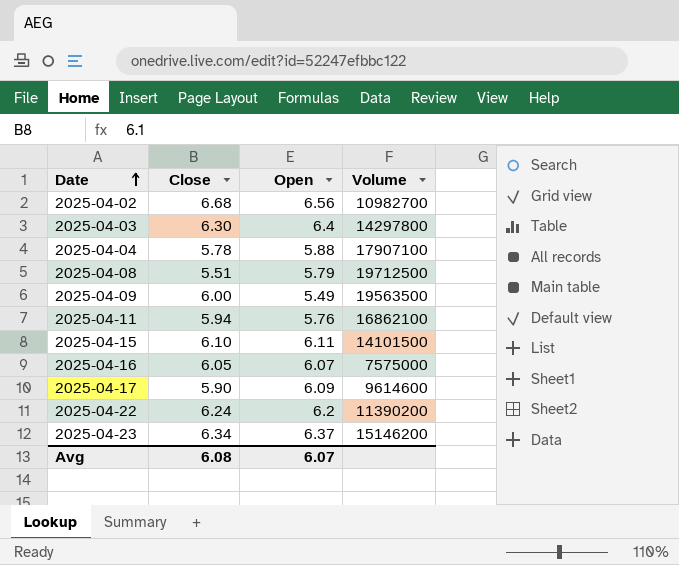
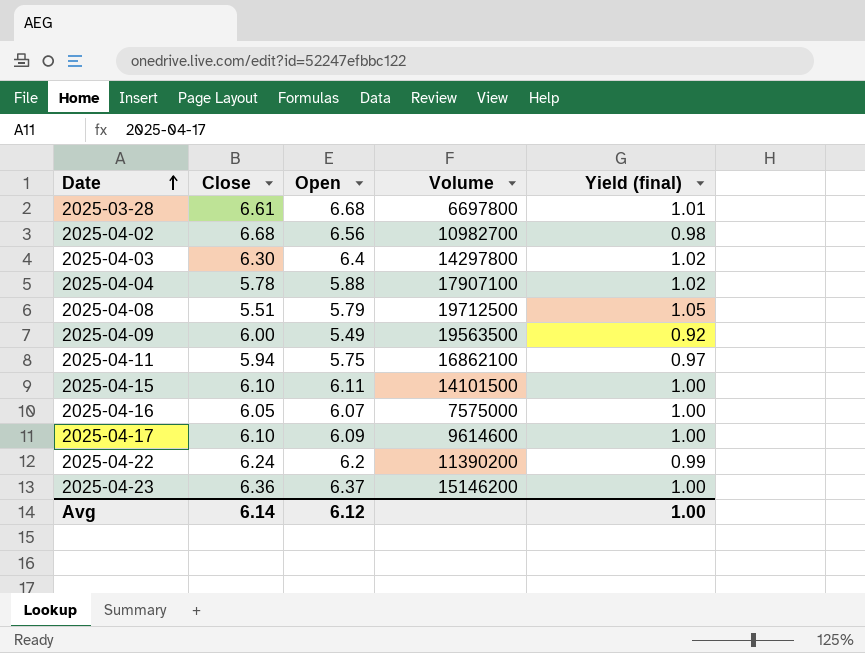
column Yield (final) | formula: none -> [Open] / [Close]
row 2025-03-28: none -> 6.61 | 6.68 | 6697800 | 1.01
2025-04-11 | Open: 5.76 -> 5.75
2025-04-17 | Close: 5.90 -> 6.10
2025-04-23 | Close: 6.34 -> 6.36
Avg | Close: 6.08 -> 6.14
Avg | Open: 6.07 -> 6.12

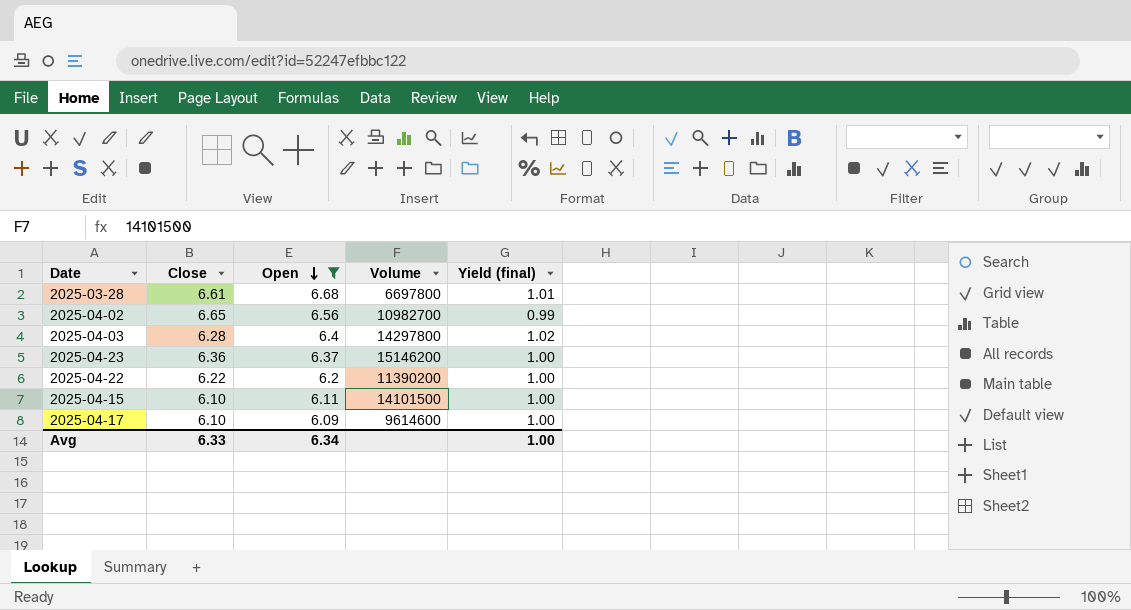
filter: none -> Open >= 6.09
row order: Date ascending -> Open descending
2025-04-02 | Close: 6.68 -> 6.65
2025-04-02 | Yield (final): 0.98 -> 0.99
2025-04-03 | Close: 6.30 -> 6.28
2025-04-22 | Close: 6.24 -> 6.22
2025-04-22 | Yield (final): 0.99 -> 1.00
Avg | Close: 6.14 -> 6.33
Avg | Open: 6.12 -> 6.34

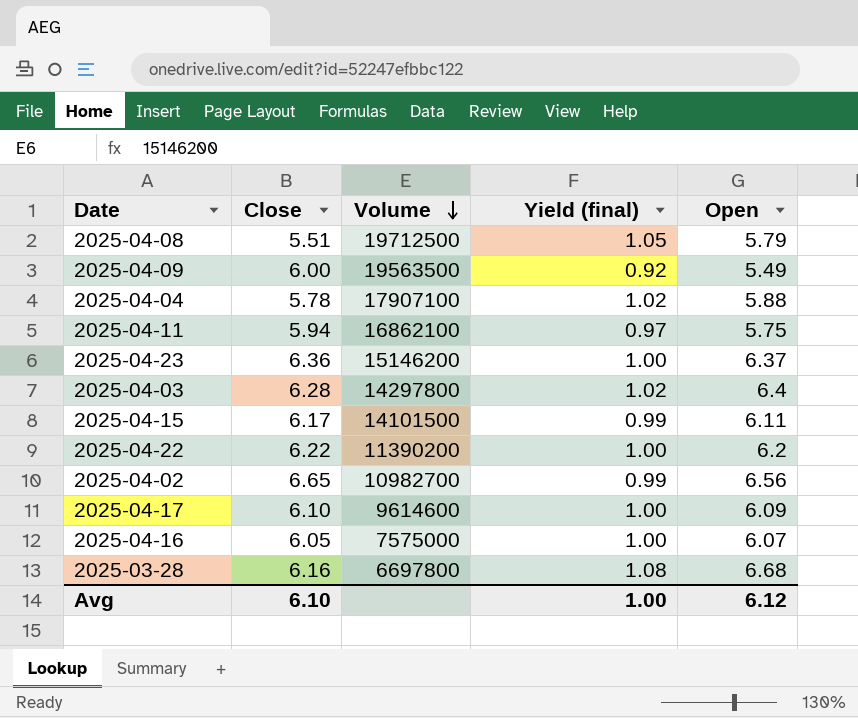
filter: Open >= 6.09 -> none
row order: Open descending -> Volume descending
column Open | position: 3 -> 5
2025-04-15 | Close: 6.10 -> 6.17
2025-04-15 | Yield (final): 1.00 -> 0.99
2025-03-28 | Close: 6.61 -> 6.16
2025-03-28 | Yield (final): 1.01 -> 1.08
Avg | Close: 6.33 -> 6.10
Avg | Open: 6.34 -> 6.12

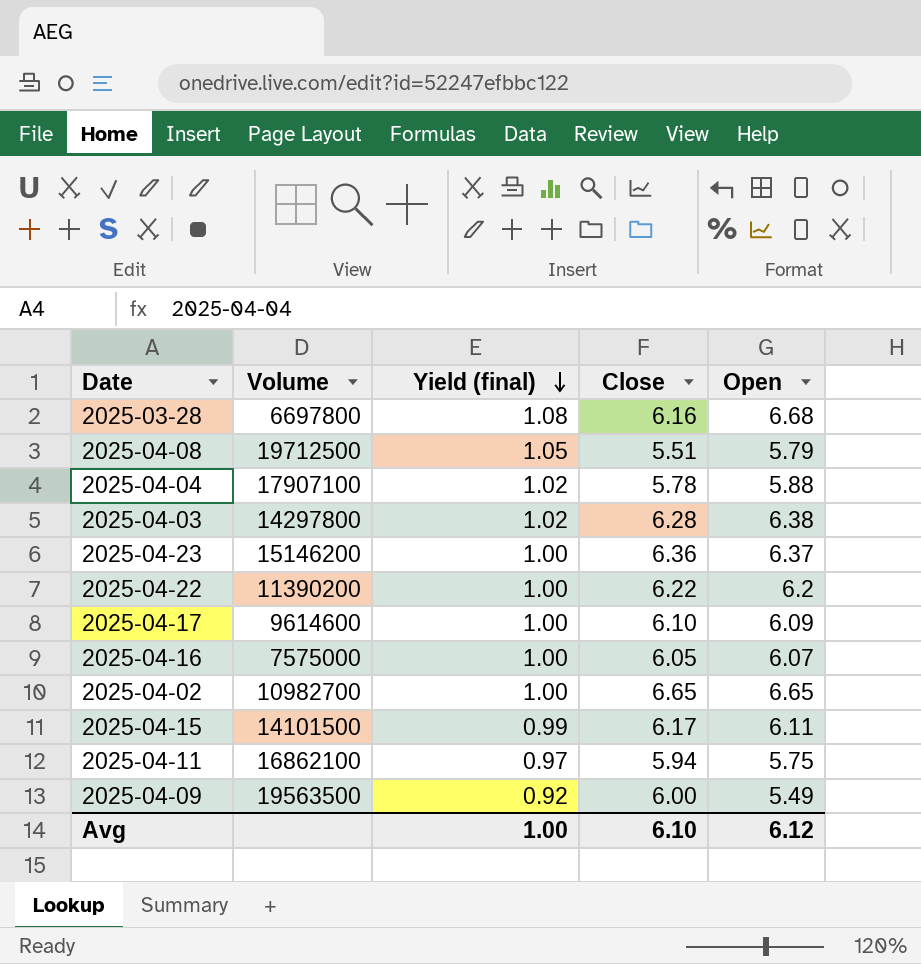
row order: Volume descending -> Yield (final) descending
column Close | position: 2 -> 4
2025-04-03 | Open: 6.4 -> 6.38
2025-04-02 | Yield (final): 0.99 -> 1.00
2025-04-02 | Open: 6.56 -> 6.65

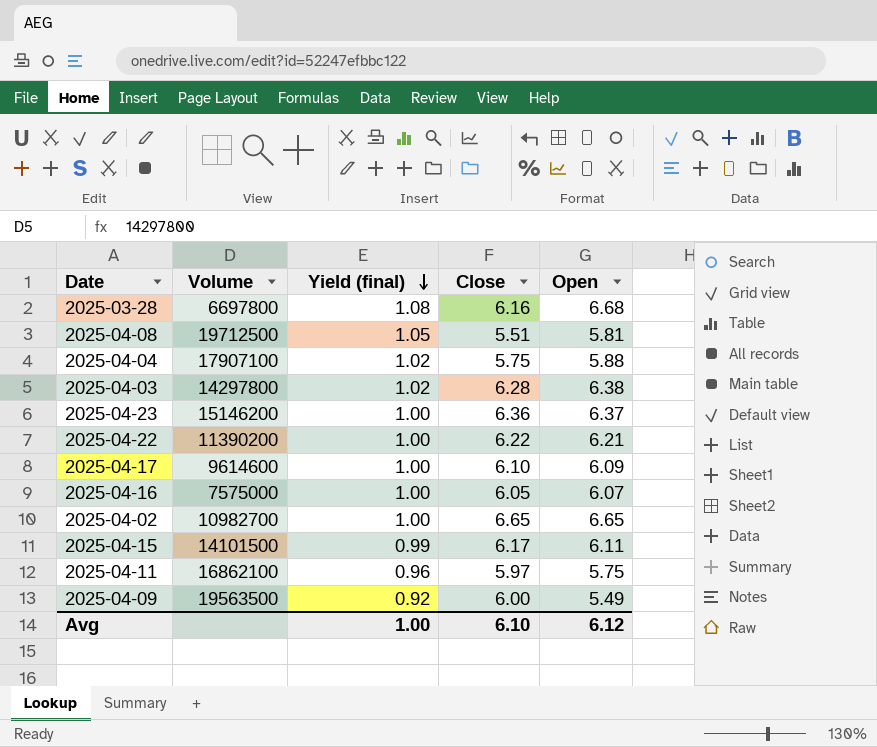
2025-04-08 | Open: 5.79 -> 5.81
2025-04-04 | Close: 5.78 -> 5.75
2025-04-22 | Open: 6.2 -> 6.21
2025-04-11 | Yield (final): 0.97 -> 0.96
2025-04-11 | Close: 5.94 -> 5.97

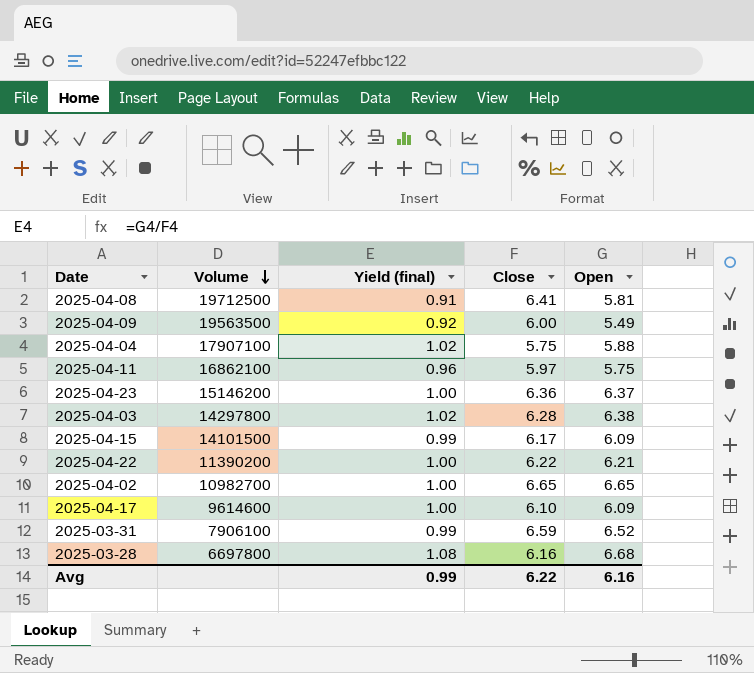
row order: Yield (final) descending -> Volume descending
row 2025-04-16: 7575000 | 1.00 | 6.05 | 6.07 -> none
2025-04-08 | Yield (final): 1.05 -> 0.91
2025-04-08 | Close: 5.51 -> 6.41
2025-04-15 | Open: 6.11 -> 6.09
row 2025-03-31: none -> 7906100 | 0.99 | 6.59 | 6.52
Avg | Yield (final): 1.00 -> 0.99
Avg | Close: 6.10 -> 6.22
Avg | Open: 6.12 -> 6.16

